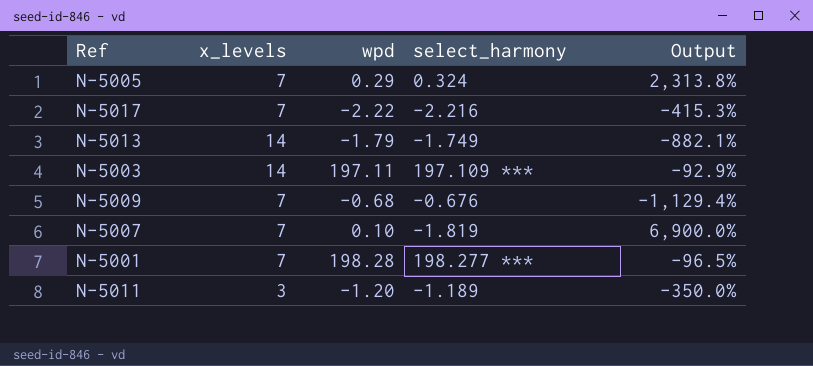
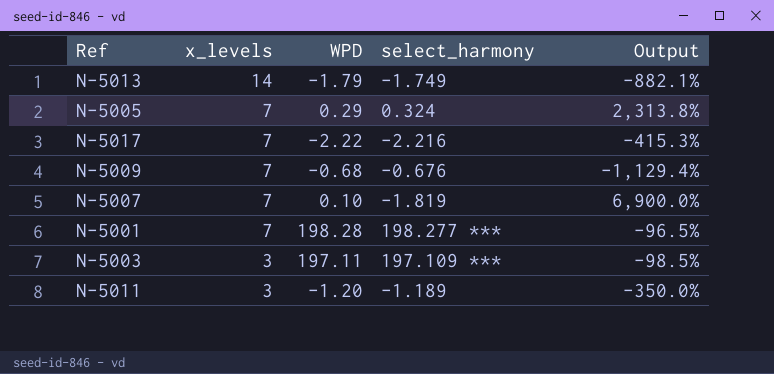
row order: none -> x_levels descending
column name: wpd -> WPD
N-5003 | x_levels: 14 -> 3
N-5003 | Output: -92.9% -> -98.5%

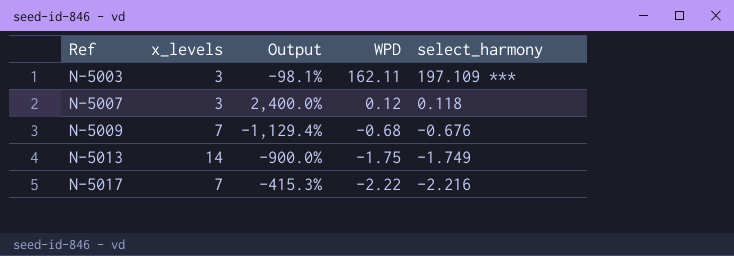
row order: x_levels descending -> Ref ascending
column Output | position: 5 -> 3
row N-5005: 7 | 0.29 | 0.324 | 2,313.8% -> none
row N-5001: 7 | 198.28 | 198.277 *** | -96.5% -> none
row N-5011: 3 | -1.20 | -1.189 | -350.0% -> none
N-5003 | Output: -98.5% -> -98.1%
N-5003 | WPD: 197.11 -> 162.11
N-5007 | x_levels: 7 -> 3
N-5007 | Output: 6,900.0% -> 2,400.0%
N-5007 | WPD: 0.10 -> 0.12
N-5007 | select_harmony: -1.819 -> 0.118
N-5013 | Output: -882.1% -> -900.0%
N-5013 | WPD: -1.79 -> -1.75

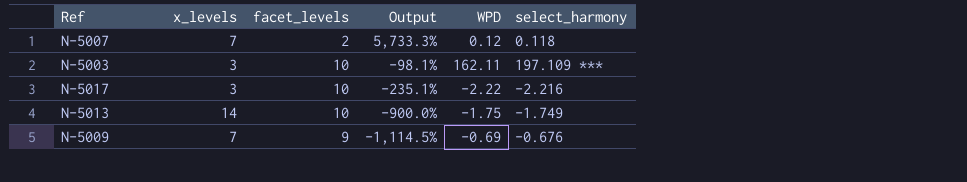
row order: Ref ascending -> Output descending
column facet_levels | position: none -> 3
N-5007 | x_levels: 3 -> 7
N-5007 | Output: 2,400.0% -> 5,733.3%
N-5017 | x_levels: 7 -> 3
N-5017 | Output: -415.3% -> -235.1%
N-5009 | Output: -1,129.4% -> -1,114.5%
N-5009 | WPD: -0.68 -> -0.69

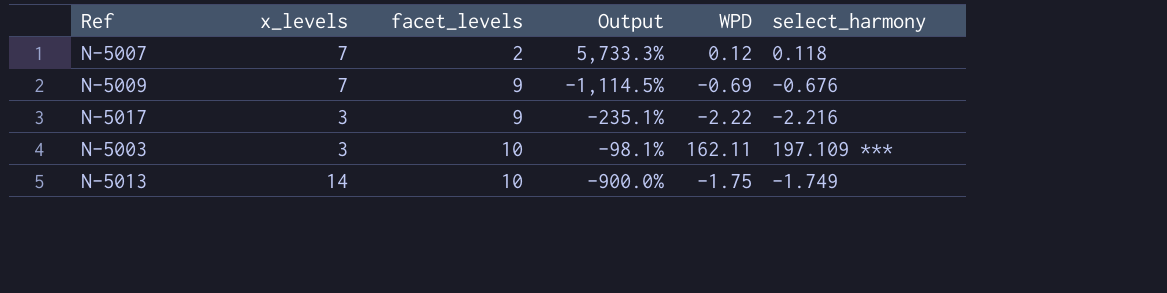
row order: Output descending -> facet_levels ascending
N-5017 | facet_levels: 10 -> 9

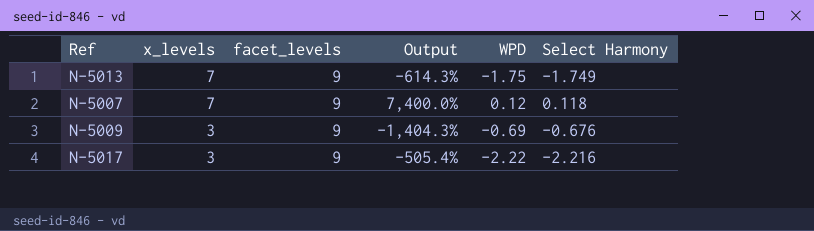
row order: facet_levels ascending -> x_levels descending
column Output | formula: ([x_levels] - [WPD]) / [WPD] -> ([facet_levels] - [WPD]) / [WPD]
column name: select_harmony -> Select Harmony
row N-5003: 3 | 10 | -98.1% | 162.11 | 197.109 *** -> none
N-5013 | x_levels: 14 -> 7
N-5013 | facet_levels: 10 -> 9
N-5007 | facet_levels: 2 -> 9
N-5009 | x_levels: 7 -> 3

